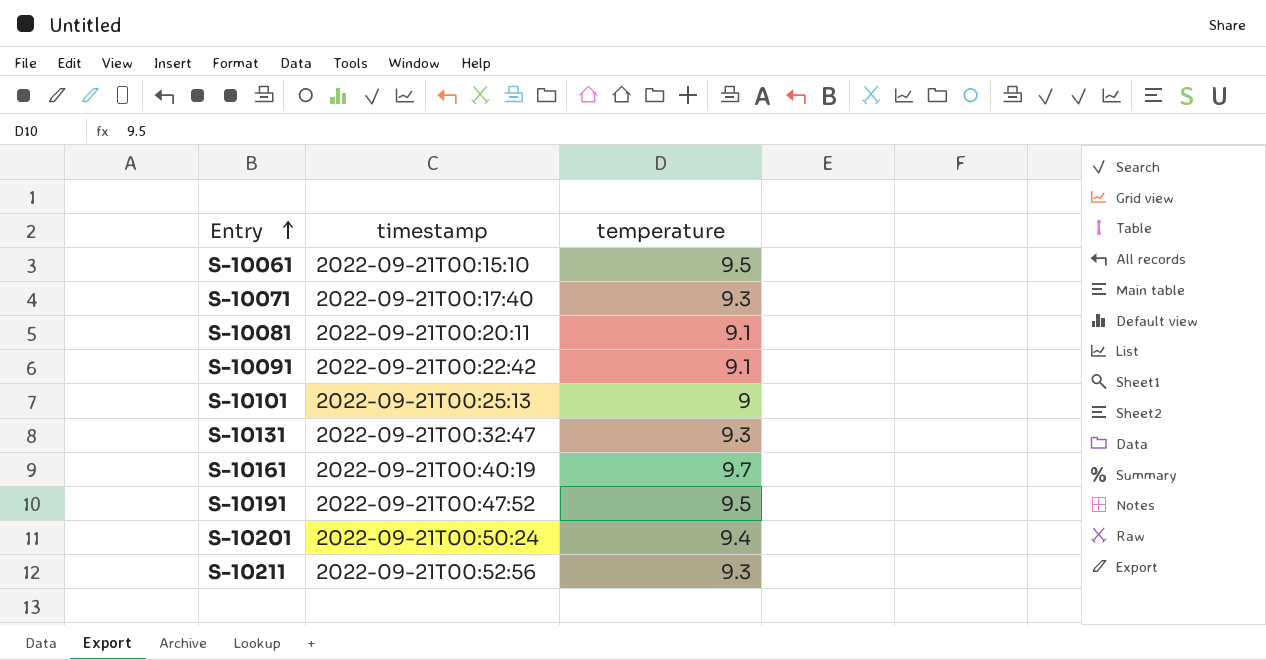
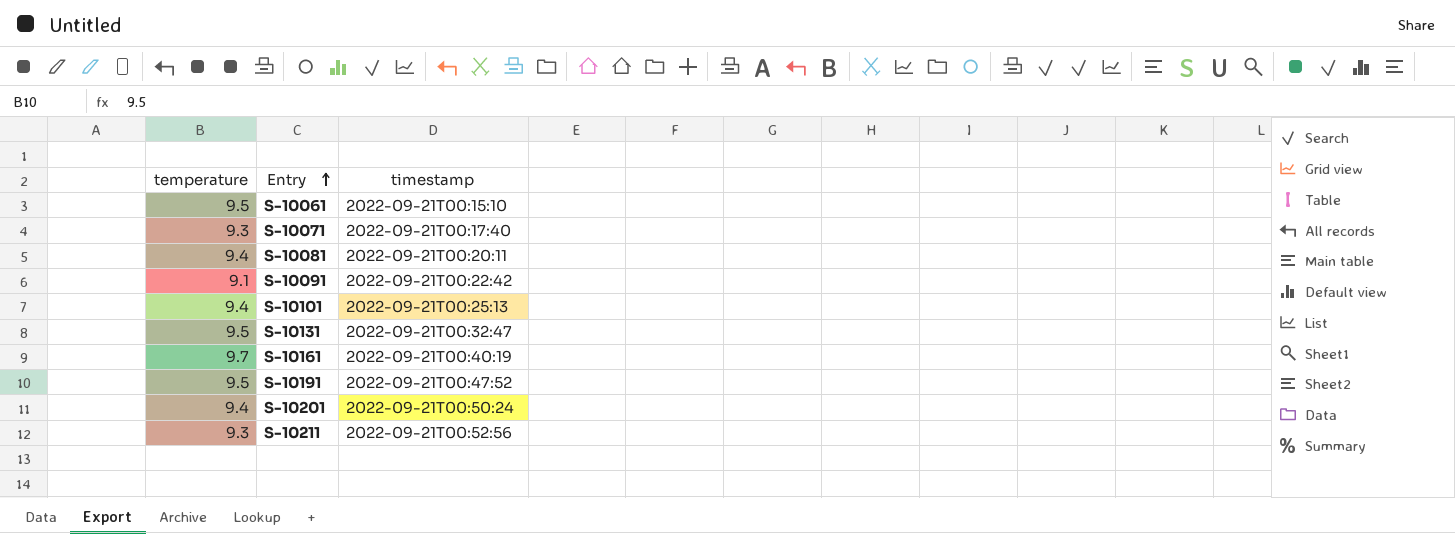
column temperature | position: 3 -> 1
S-10081 | temperature: 9.1 -> 9.4
S-10101 | temperature: 9 -> 9.4
S-10131 | temperature: 9.3 -> 9.5

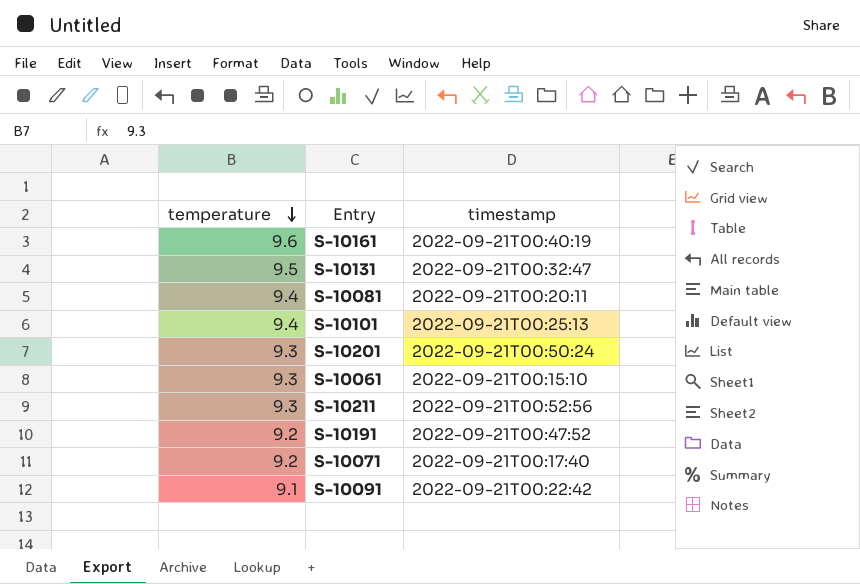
row order: Entry ascending -> temperature descending
S-10161 | temperature: 9.7 -> 9.6
S-10201 | temperature: 9.4 -> 9.3
S-10061 | temperature: 9.5 -> 9.3
S-10191 | temperature: 9.5 -> 9.2
S-10071 | temperature: 9.3 -> 9.2

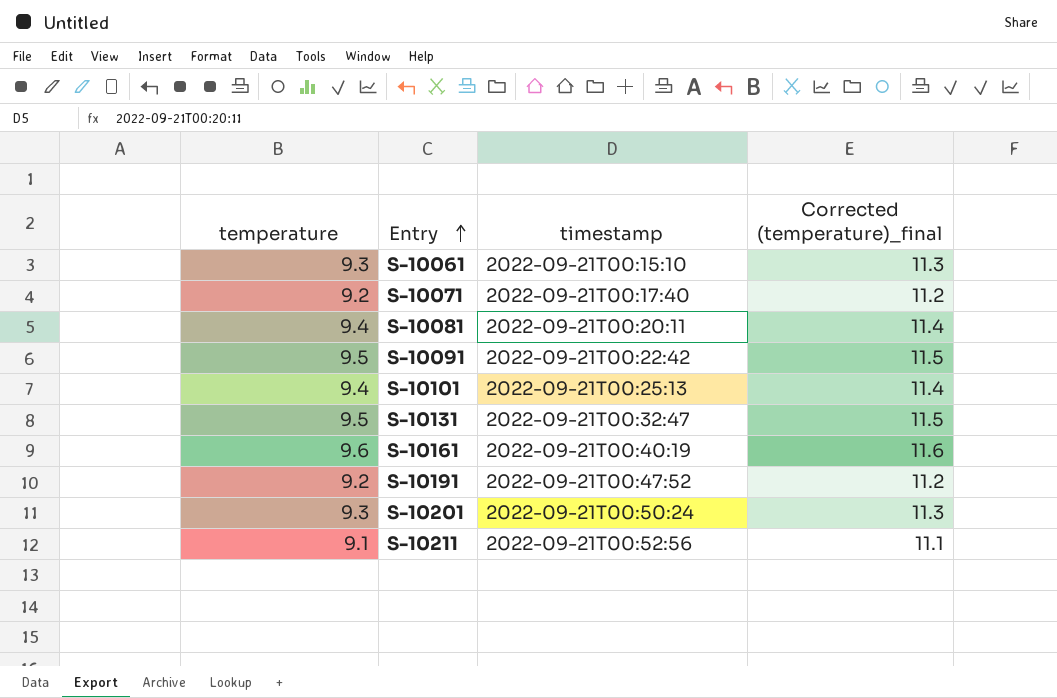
row order: temperature descending -> Entry ascending
column Corrected (temperature)_final | formula: none -> [temperature] + 2
S-10091 | temperature: 9.1 -> 9.5
S-10211 | temperature: 9.3 -> 9.1

